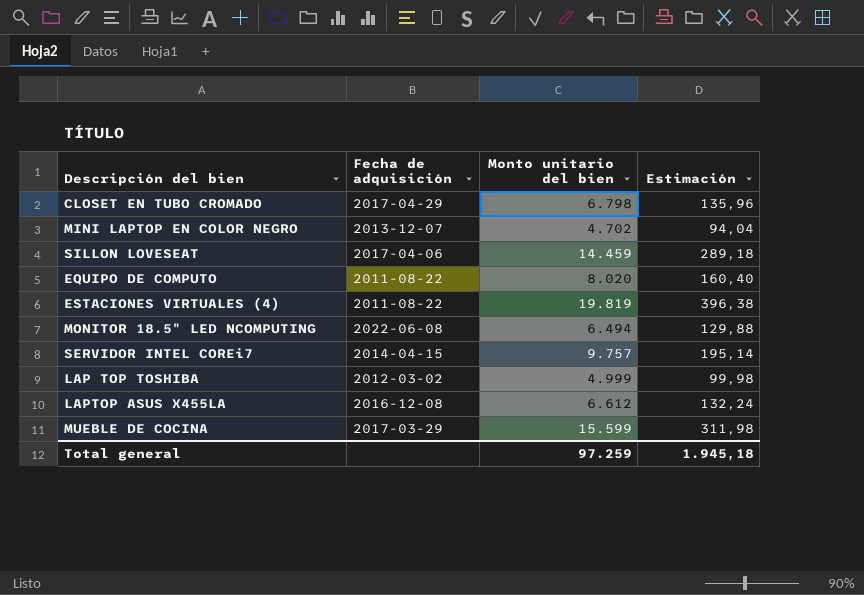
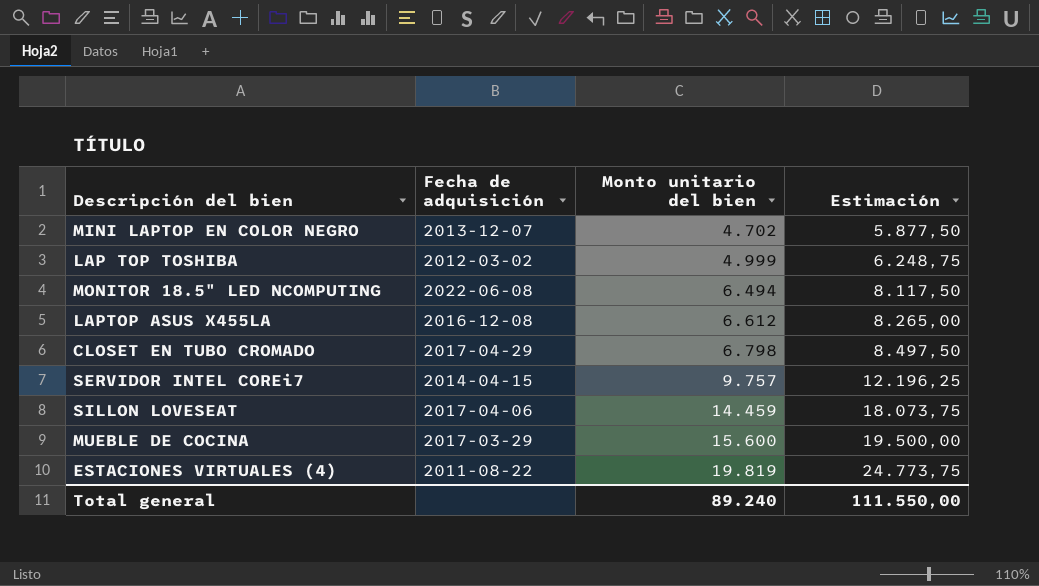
row order: none -> Monto unitario del bien ascending
column Estimación | formula: [Monto unitario del bien] * 0,02 -> [Monto unitario del bien] * 1,25
row EQUIPO DE COMPUTO: 2011-08-22 | 8.020 | 160,40 -> none
MUEBLE DE COCINA | Monto unitario del bien: 15.599 -> 15.600
Total general | Monto unitario del bien: 97.259 -> 89.240
Total general | Estimación: 1.945,18 -> 111.550,00

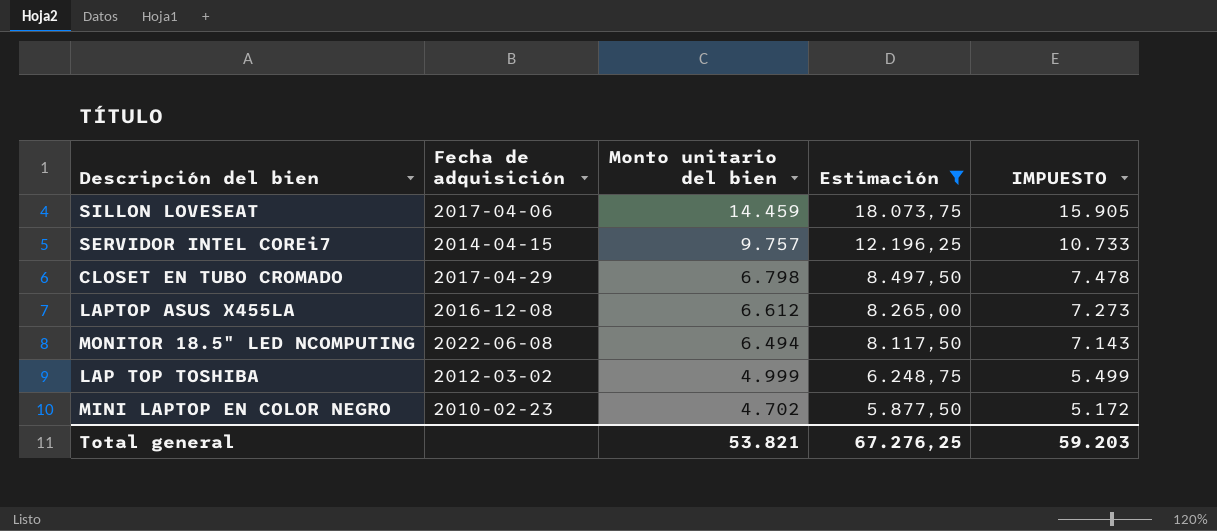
filter: none -> Estimación <= 18.073,75
row order: Monto unitario del bien ascending -> Monto unitario del bien descending
column IMPUESTO | formula: none -> [Monto unitario del bien] * 1,1
MINI LAPTOP EN COLOR NEGRO | Fecha de adquisición: 2013-12-07 -> 2010-02-23
Total general | Monto unitario del bien: 89.240 -> 53.821
Total general | Estimación: 111.550,00 -> 67.276,25

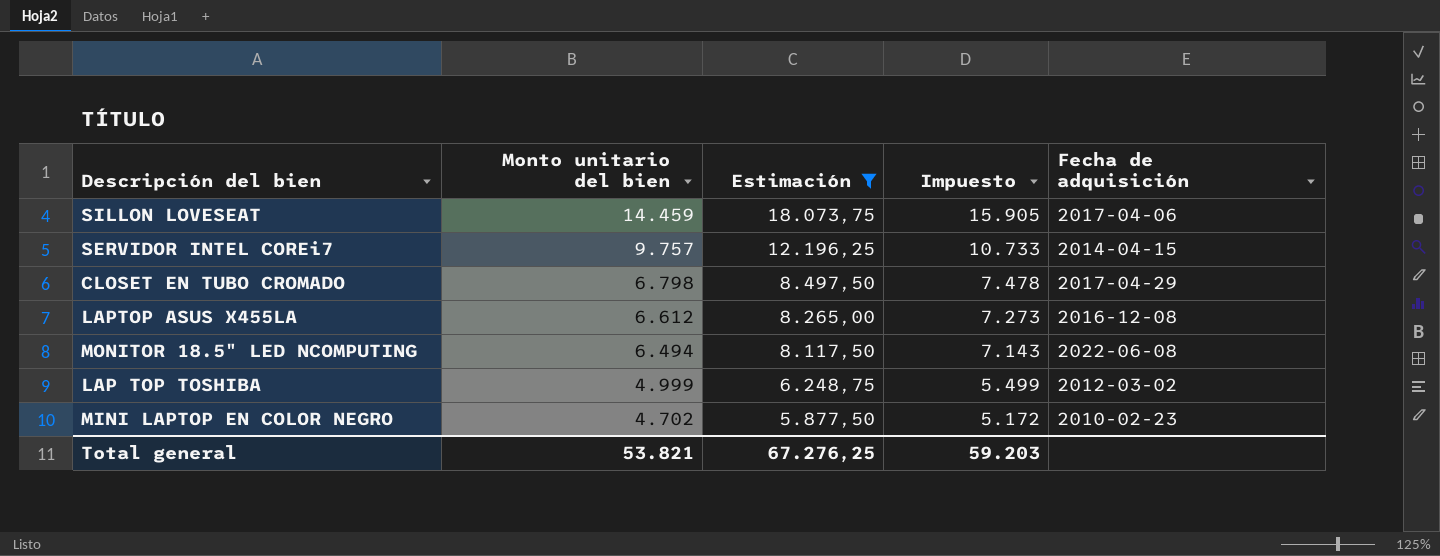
column name: IMPUESTO -> Impuesto
column Fecha de adquisición | position: 2 -> 5

